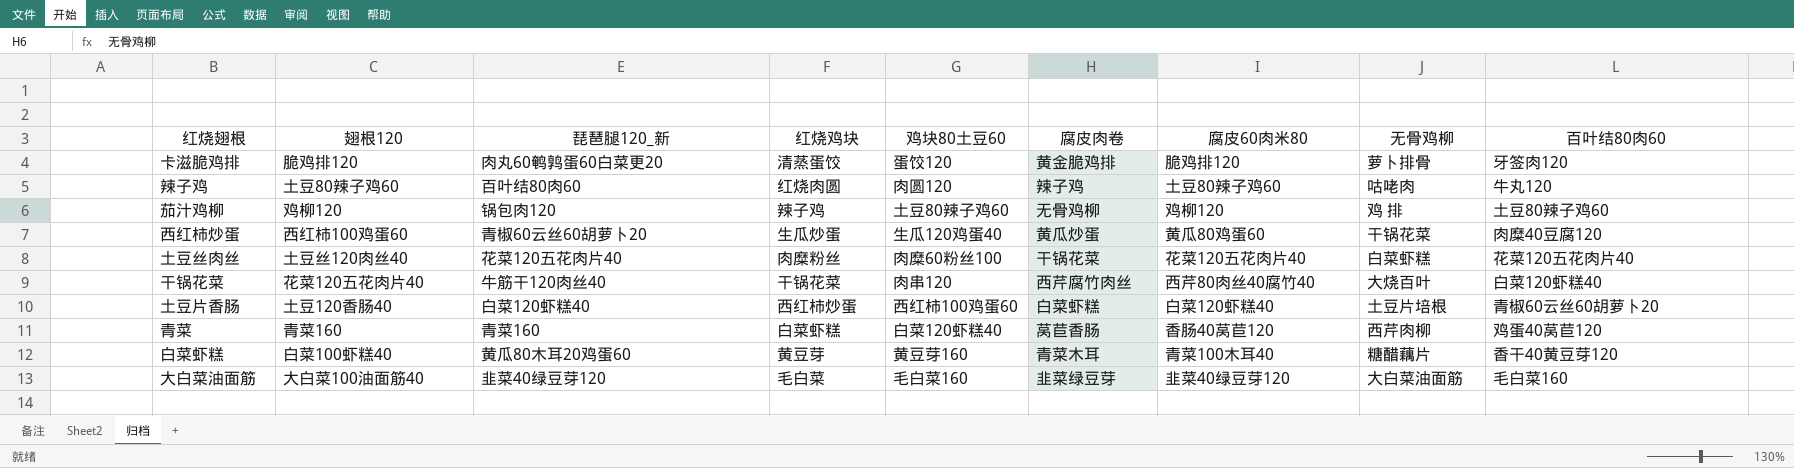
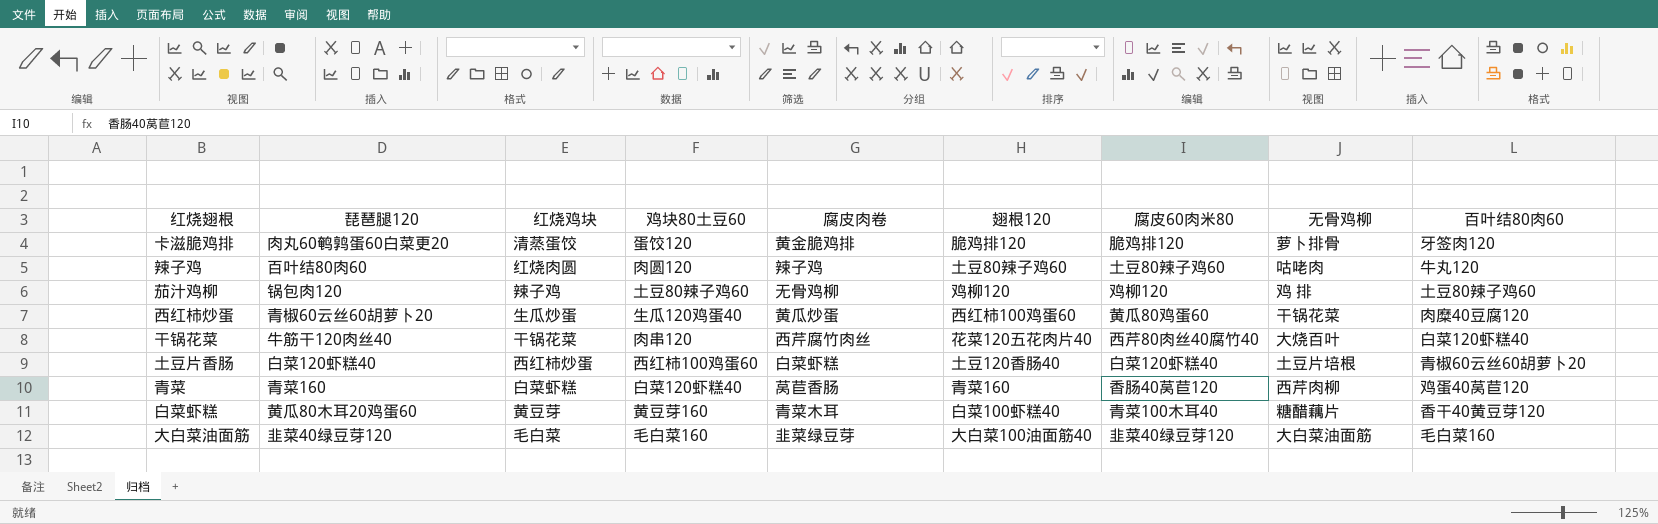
column name: 琵琶腿120_新 -> 琵琶腿120
column 翅根120 | position: 2 -> 6
row 土豆丝肉丝: 土豆丝120肉丝40 | 花菜120五花肉片40 | 肉糜粉丝 | 肉糜60粉丝100 | 干锅花菜 | 花菜120五花肉片40 | 白菜虾糕 | 花菜120五花肉片40 -> none

